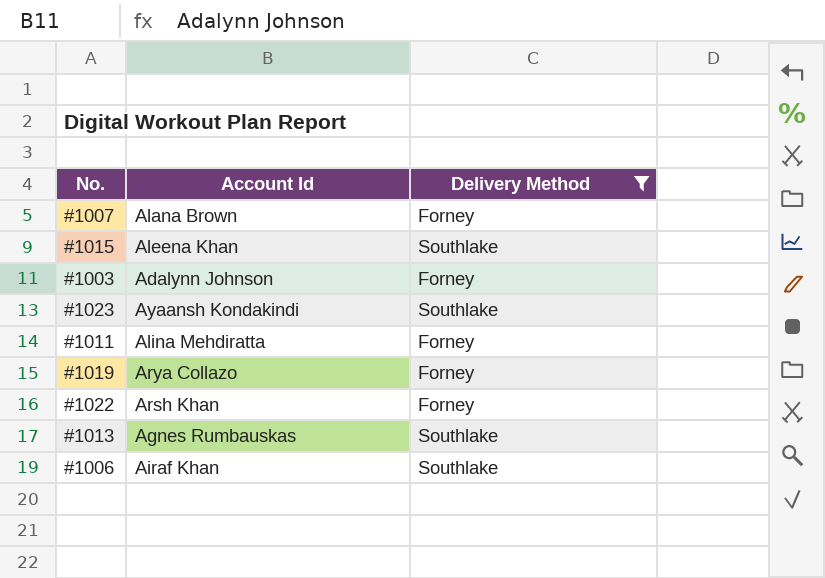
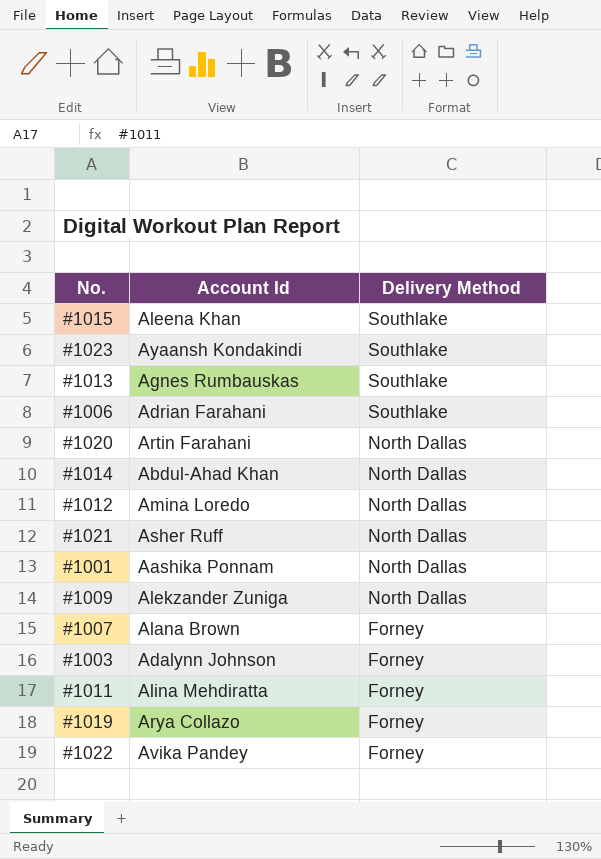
filter: Delivery Method != North Dallas -> none
row order: none -> Delivery Method descending
#1006 | Account Id: Airaf Khan -> Adrian Farahani
#1022 | Account Id: Arsh Khan -> Avika Pandey

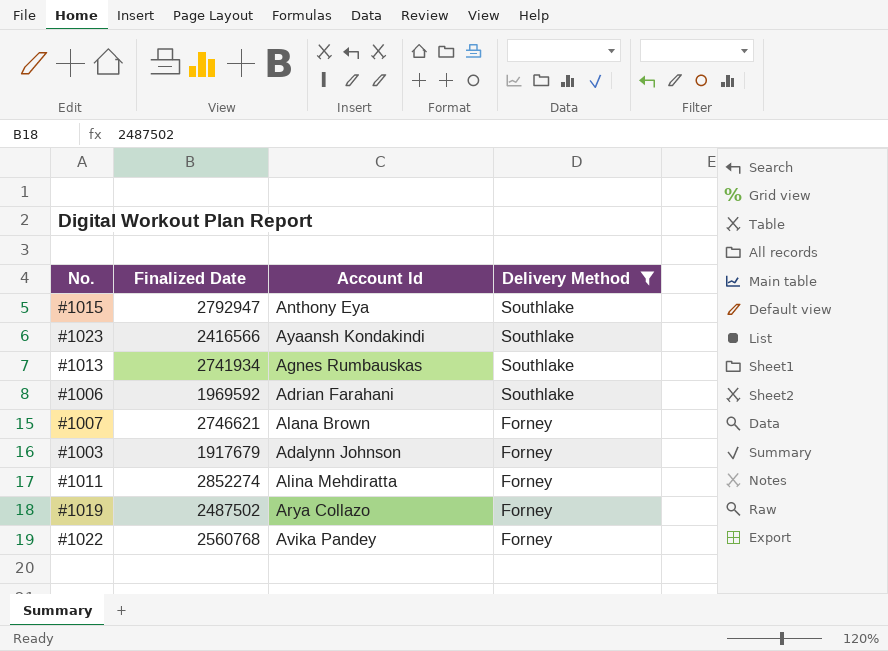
filter: none -> Delivery Method != North Dallas
column Finalized Date | position: none -> 2
#1015 | Account Id: Aleena Khan -> Anthony Eya

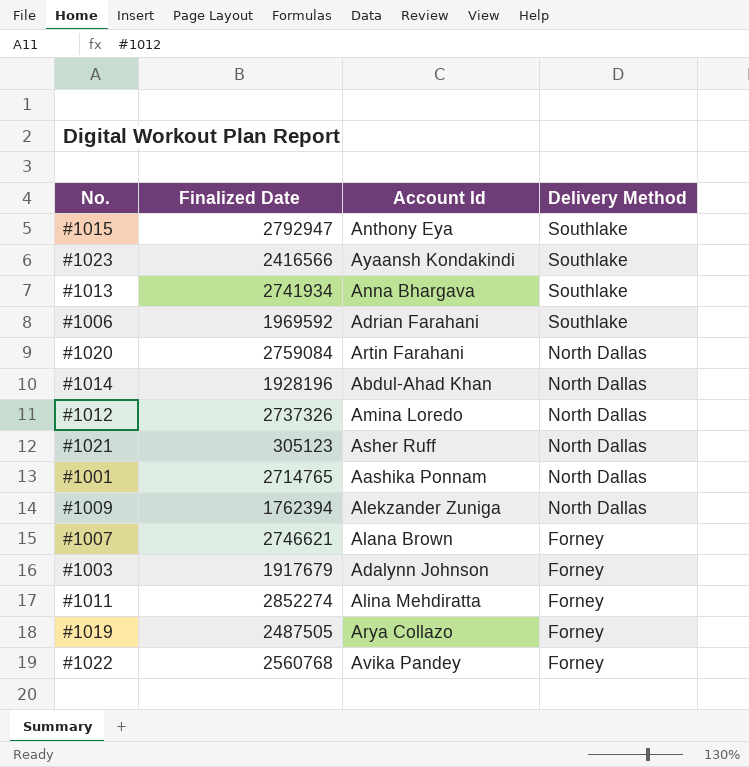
filter: Delivery Method != North Dallas -> none
#1013 | Account Id: Agnes Rumbauskas -> Anna Bhargava
#1019 | Finalized Date: 2487502 -> 2487505

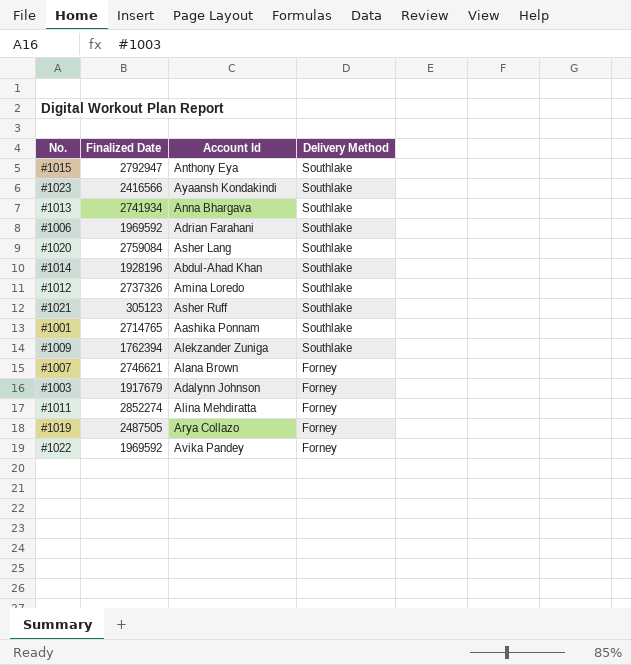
#1020 | Account Id: Artin Farahani -> Asher Lang
#1020 | Delivery Method: North Dallas -> Southlake
#1014 | Delivery Method: North Dallas -> Southlake
#1012 | Delivery Method: North Dallas -> Southlake
#1021 | Delivery Method: North Dallas -> Southlake
#1001 | Delivery Method: North Dallas -> Southlake
#1009 | Delivery Method: North Dallas -> Southlake
#1022 | Finalized Date: 2560768 -> 1969592

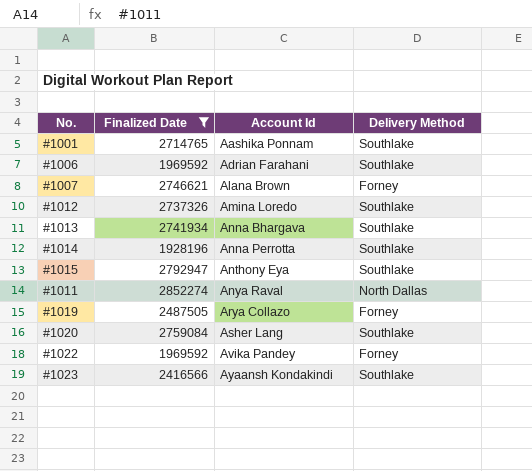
filter: none -> Finalized Date >= 1928196
row order: Delivery Method descending -> Account Id ascending
#1014 | Account Id: Abdul-Ahad Khan -> Anna Perrotta
#1011 | Account Id: Alina Mehdiratta -> Anya Raval
#1011 | Delivery Method: Forney -> North Dallas

